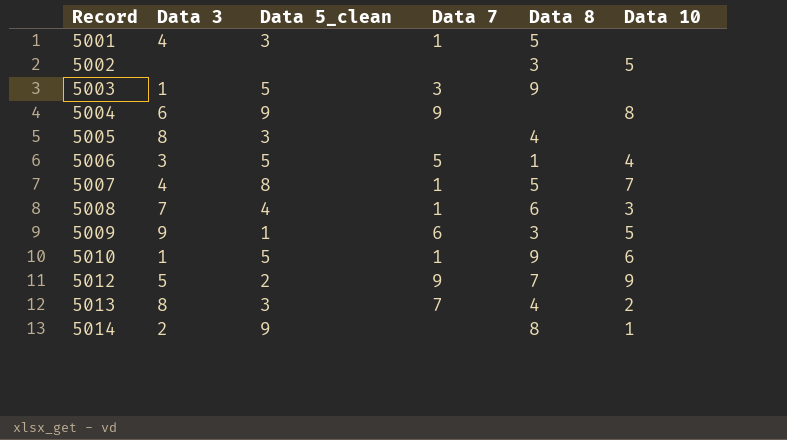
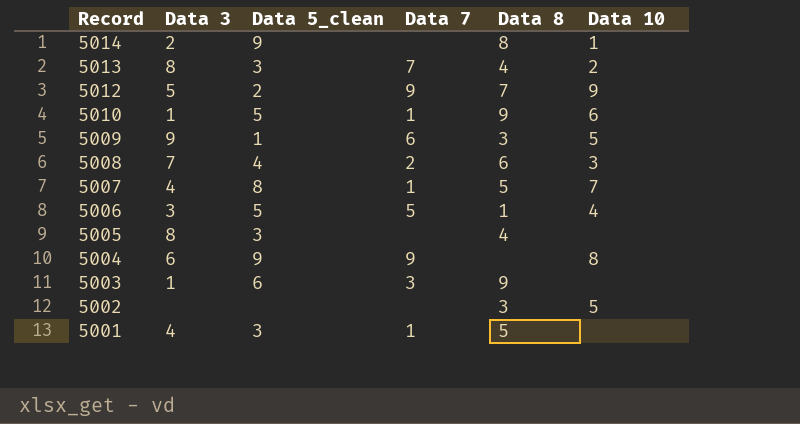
row order: Record ascending -> Record descending
5008 | Data 7: 1 -> 2
5003 | Data 5_clean: 5 -> 6

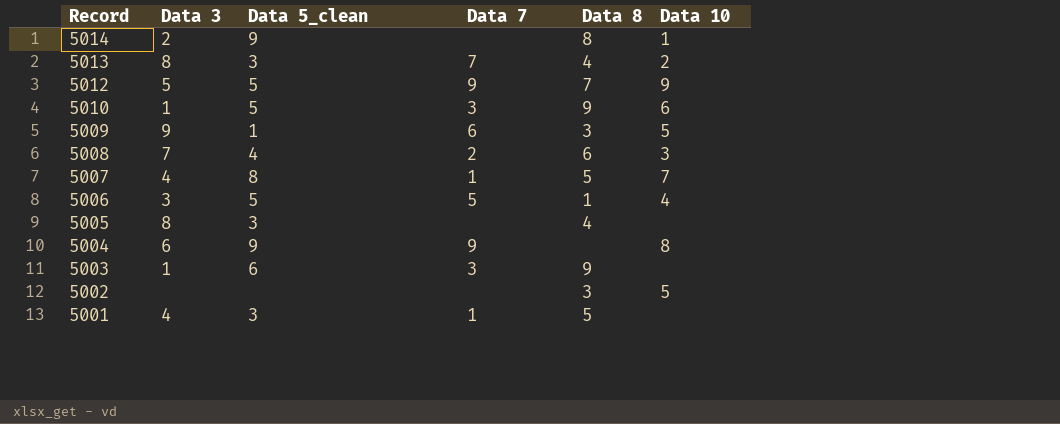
5012 | Data 5_clean: 2 -> 5
5010 | Data 7: 1 -> 3

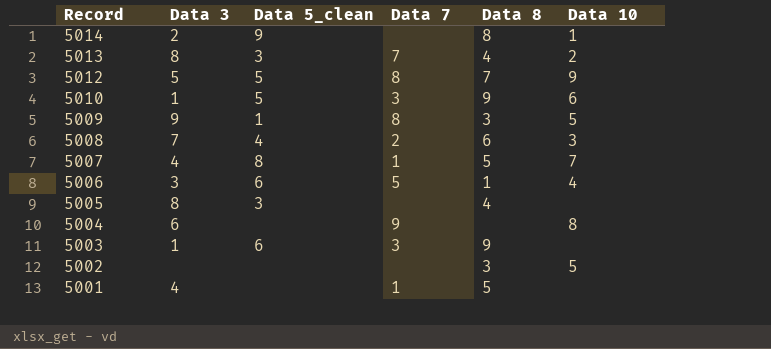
5012 | Data 7: 9 -> 8
5009 | Data 7: 6 -> 8
5006 | Data 5_clean: 5 -> 6
5004 | Data 5_clean: 9 -> none
5001 | Data 5_clean: 3 -> none

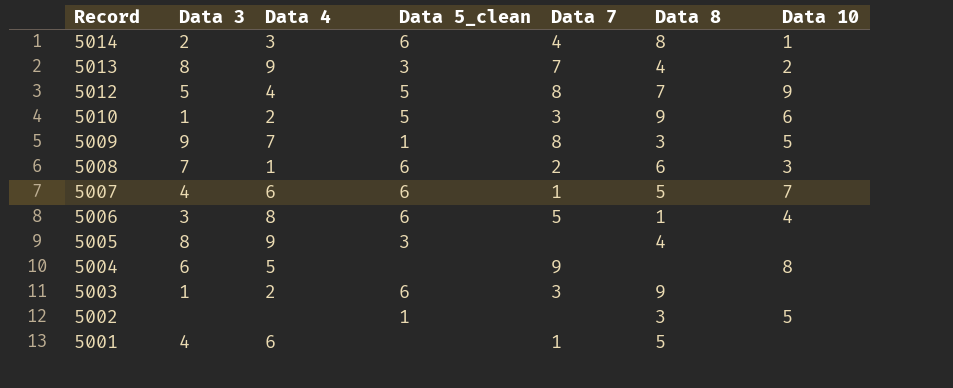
column Data 4 | position: none -> 3
5014 | Data 5_clean: 9 -> 6
5014 | Data 7: none -> 4
5008 | Data 5_clean: 4 -> 6
5007 | Data 5_clean: 8 -> 6
5002 | Data 5_clean: none -> 1

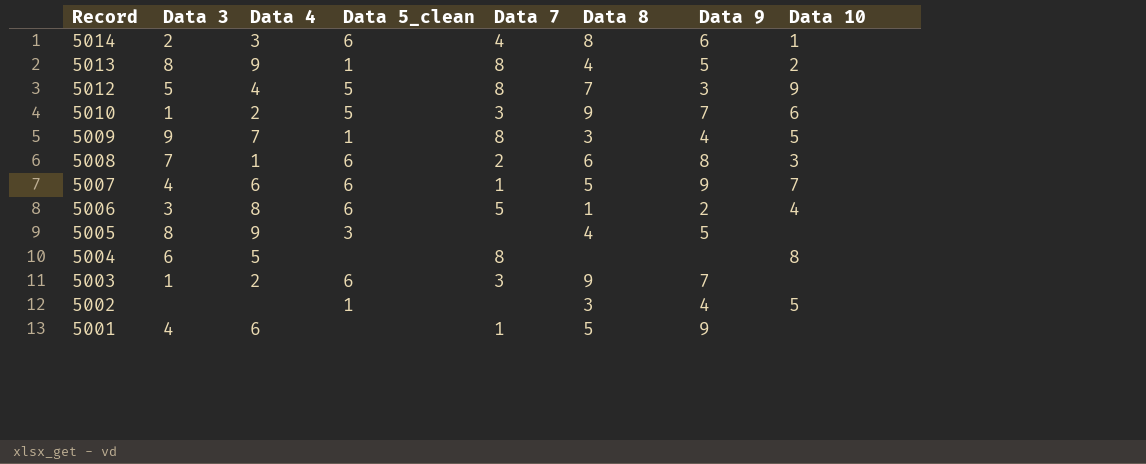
column Data 9 | position: none -> 7
5013 | Data 5_clean: 3 -> 1
5013 | Data 7: 7 -> 8
5004 | Data 7: 9 -> 8

